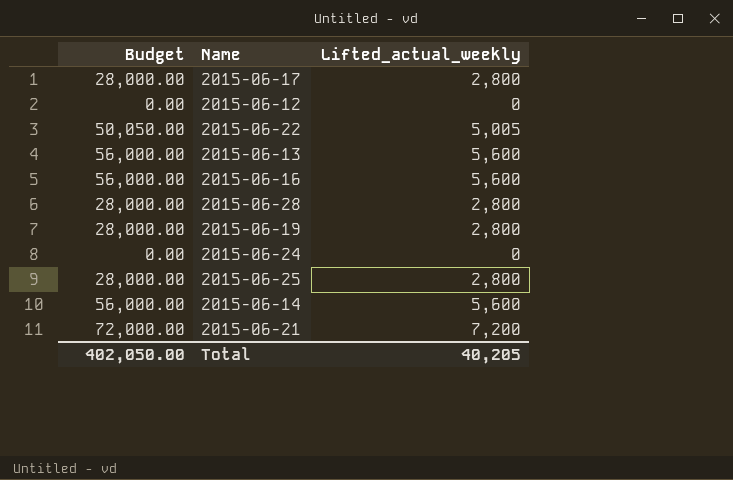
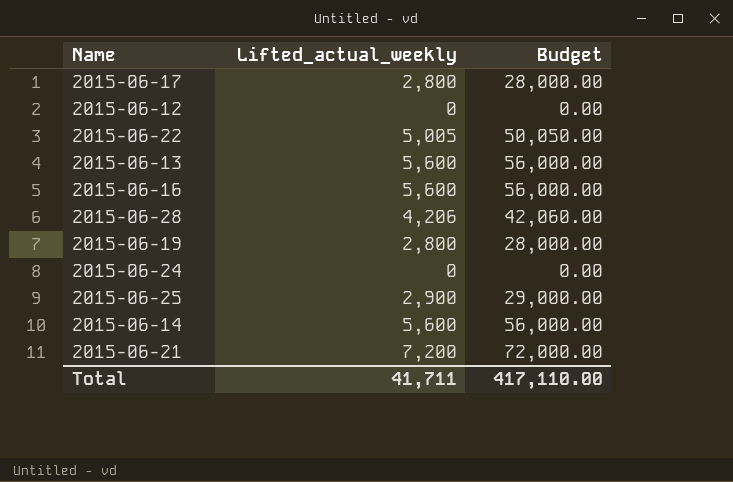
column Budget | position: 1 -> 3
2015-06-28 | Lifted_actual_weekly: 2,800 -> 4,206
2015-06-28 | Budget: 28,000.00 -> 42,060.00
2015-06-25 | Lifted_actual_weekly: 2,800 -> 2,900
2015-06-25 | Budget: 28,000.00 -> 29,000.00
Total | Lifted_actual_weekly: 40,205 -> 41,711
Total | Budget: 402,050.00 -> 417,110.00

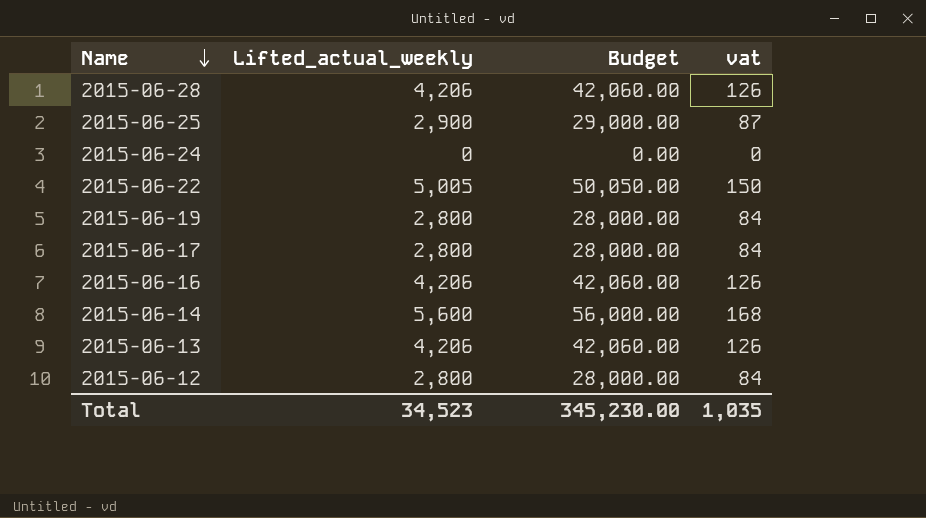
row order: none -> Name descending
column vat | formula: none -> [Lifted_actual_weekly] * 0.03
row 2015-06-21: 7,200 | 72,000.00 -> none
2015-06-16 | Lifted_actual_weekly: 5,600 -> 4,206
2015-06-16 | Budget: 56,000.00 -> 42,060.00
2015-06-13 | Lifted_actual_weekly: 5,600 -> 4,206
2015-06-13 | Budget: 56,000.00 -> 42,060.00
2015-06-12 | Lifted_actual_weekly: 0 -> 2,800
2015-06-12 | Budget: 0.00 -> 28,000.00
Total | Lifted_actual_weekly: 41,711 -> 34,523
Total | Budget: 417,110.00 -> 345,230.00

